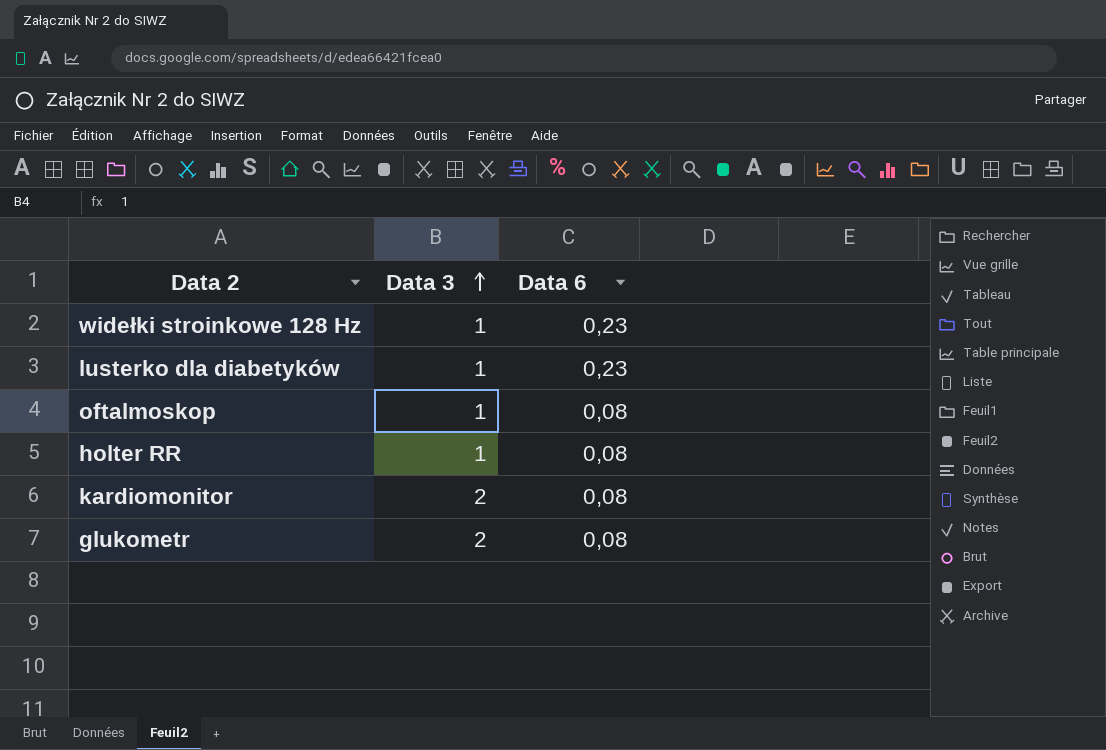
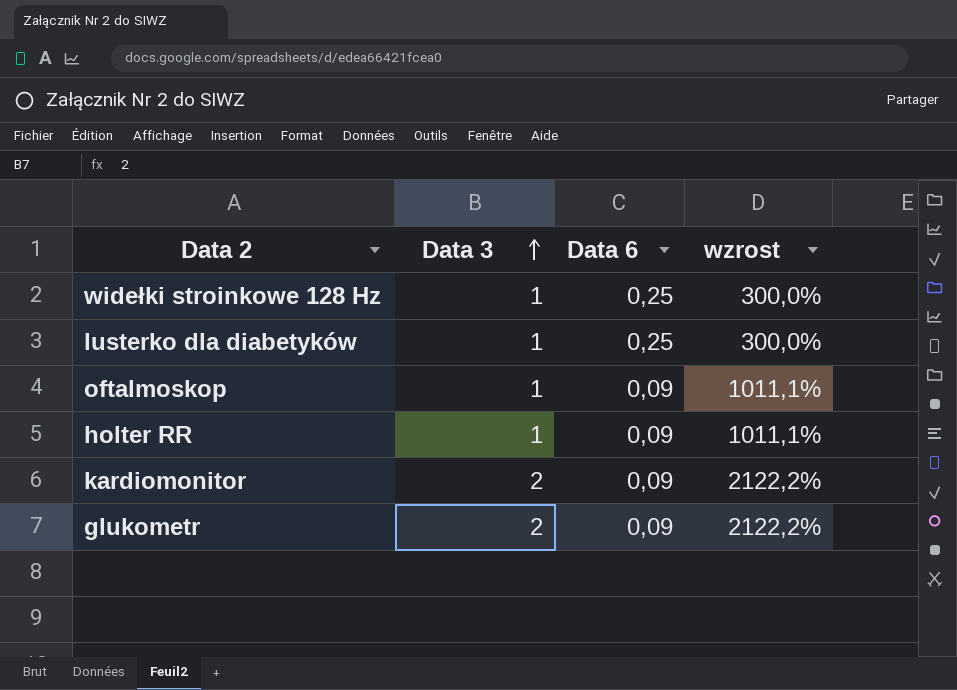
column wzrost | formula: none -> ([Data 3] - [Data 6]) / [Data 6]
widełki stroinkowe 128 Hz | Data 6: 0,23 -> 0,25
lusterko dla diabetyków | Data 6: 0,23 -> 0,25
oftalmoskop | Data 6: 0,08 -> 0,09
holter RR | Data 6: 0,08 -> 0,09
kardiomonitor | Data 6: 0,08 -> 0,09
glukometr | Data 6: 0,08 -> 0,09

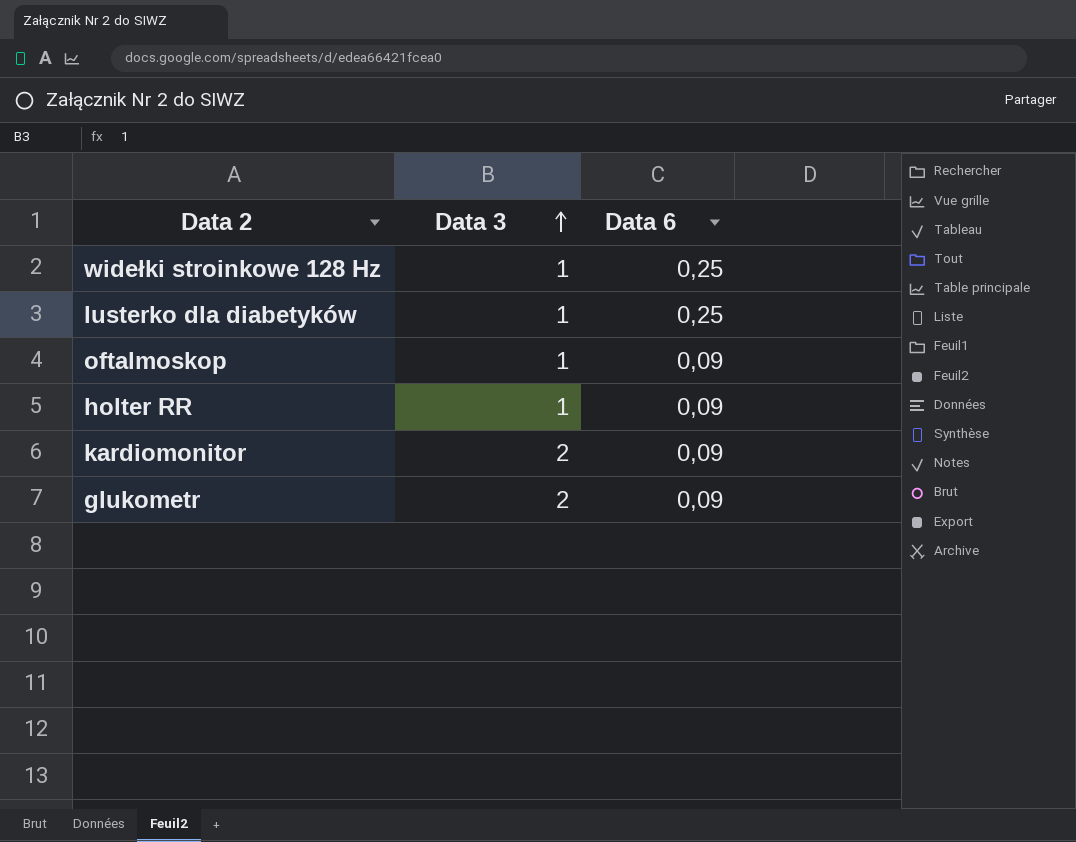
column wzrost | formula: ([Data 3] - [Data 6]) / [Data 6] -> none

